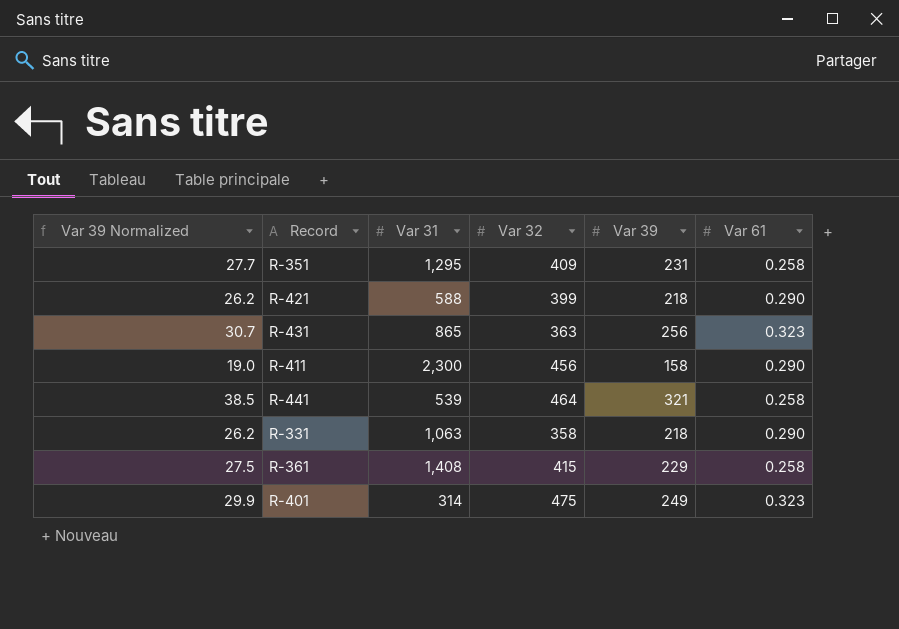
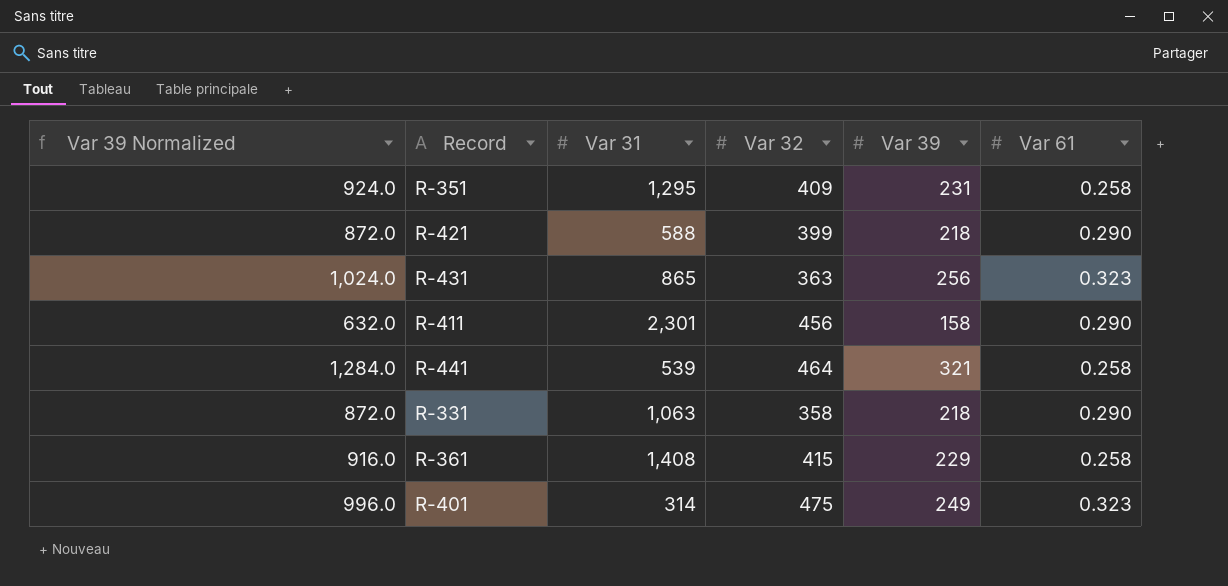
column Var 39 Normalized | formula: [Var 39] * 0.12 -> [Var 39] * 4
R-411 | Var 31: 2,300 -> 2,301

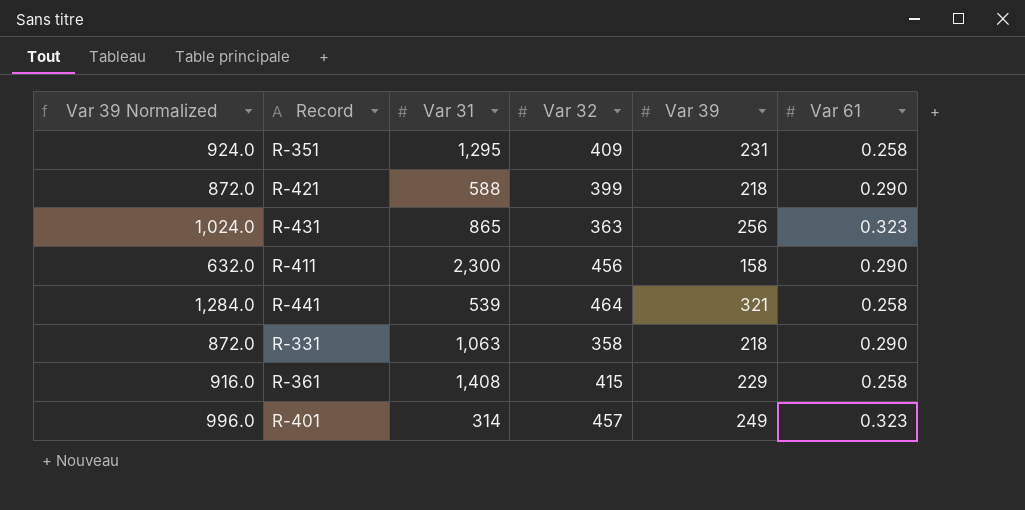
R-411 | Var 31: 2,301 -> 2,300
R-401 | Var 32: 475 -> 457

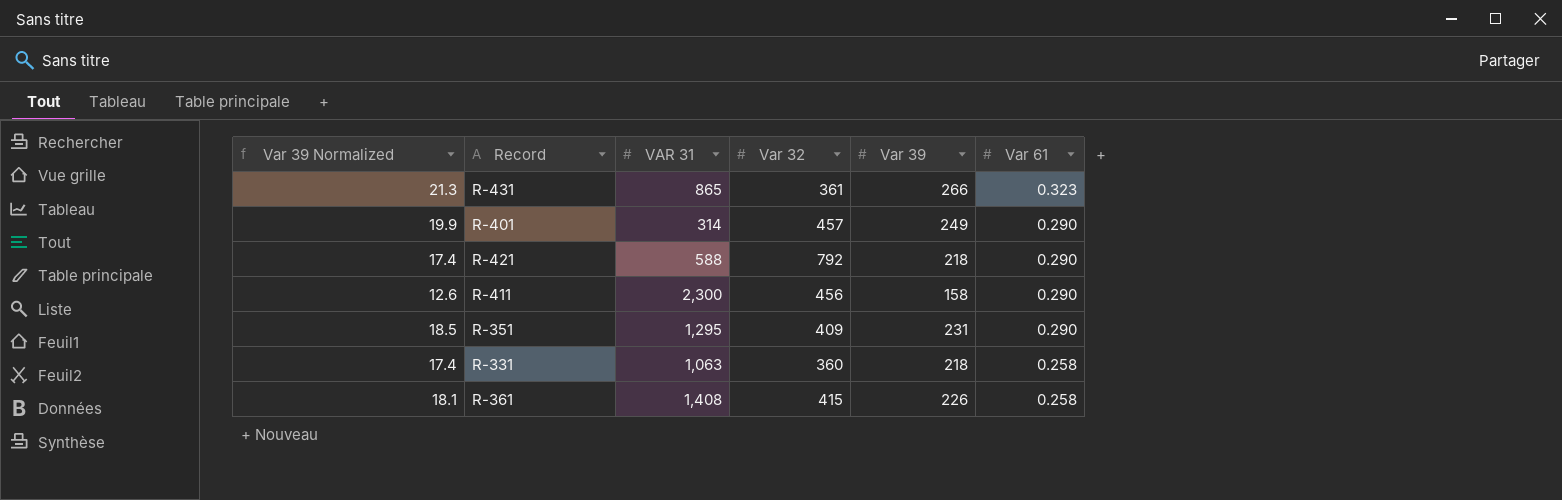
row order: none -> Var 61 descending
column Var 39 Normalized | formula: [Var 39] * 4 -> [Var 39] * 0.08
column name: Var 31 -> VAR 31
row R-441: 1,284.0 | 539 | 464 | 321 | 0.258 -> none
R-431 | Var 32: 363 -> 361
R-431 | Var 39: 256 -> 266
R-401 | Var 61: 0.323 -> 0.290
R-421 | Var 32: 399 -> 792
R-351 | Var 61: 0.258 -> 0.290
R-331 | Var 32: 358 -> 360
R-331 | Var 61: 0.290 -> 0.258
R-361 | Var 39: 229 -> 226

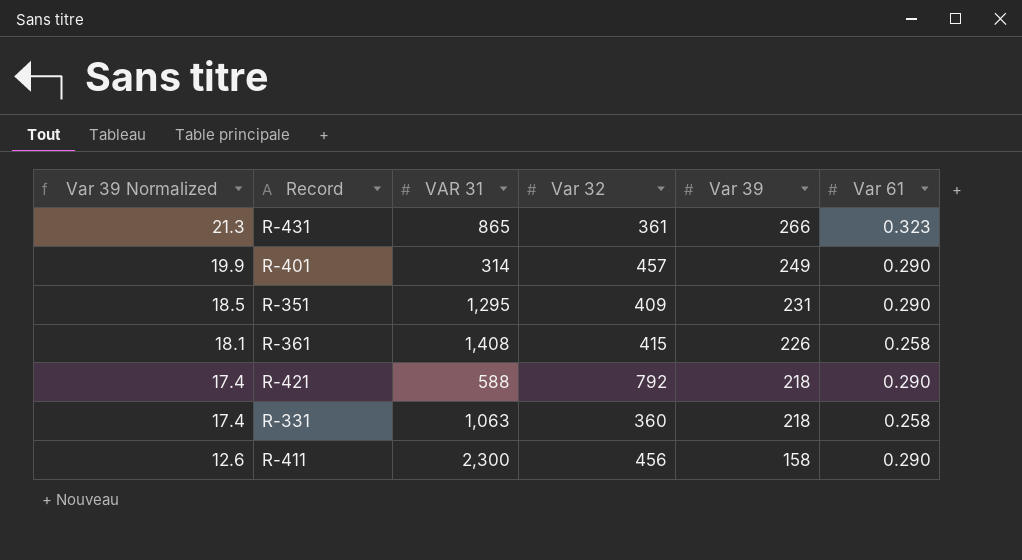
row order: Var 61 descending -> Var 39 Normalized descending

